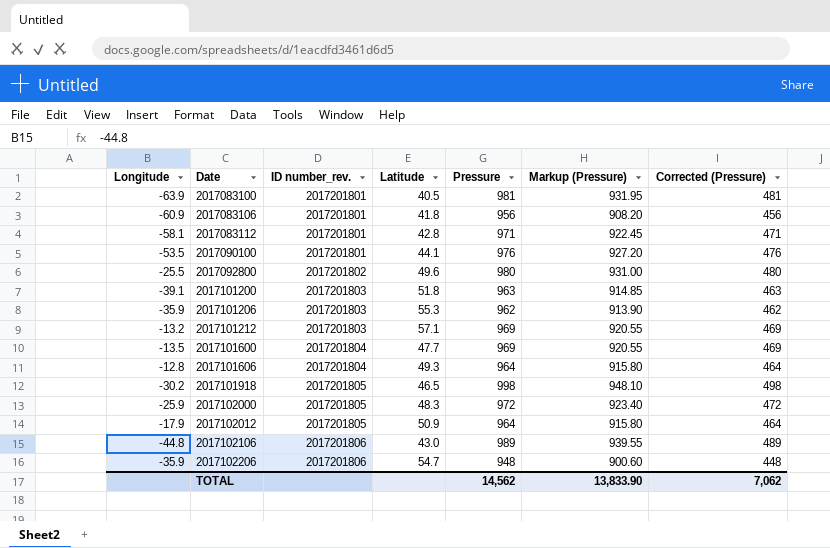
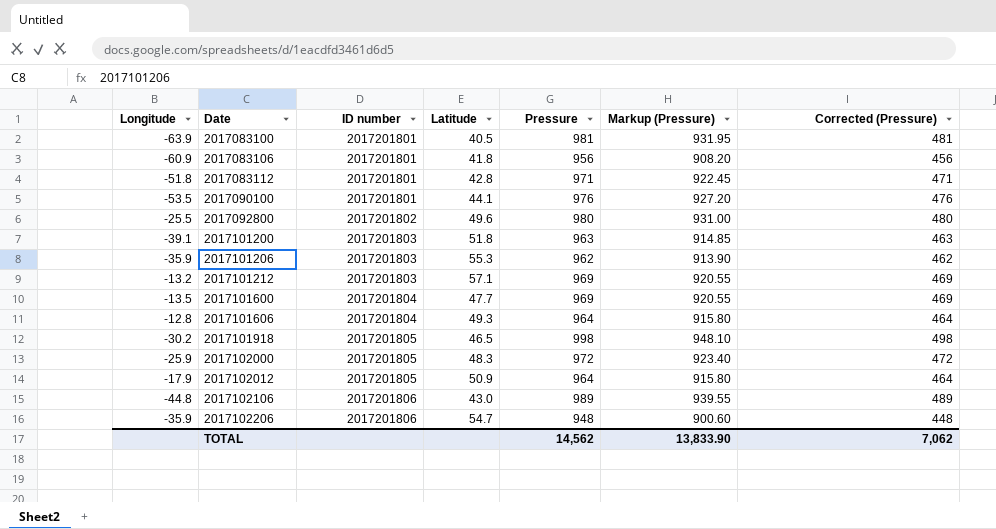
column name: ID number_rev. -> ID number
2017083112 | Longitude: -58.1 -> -51.8

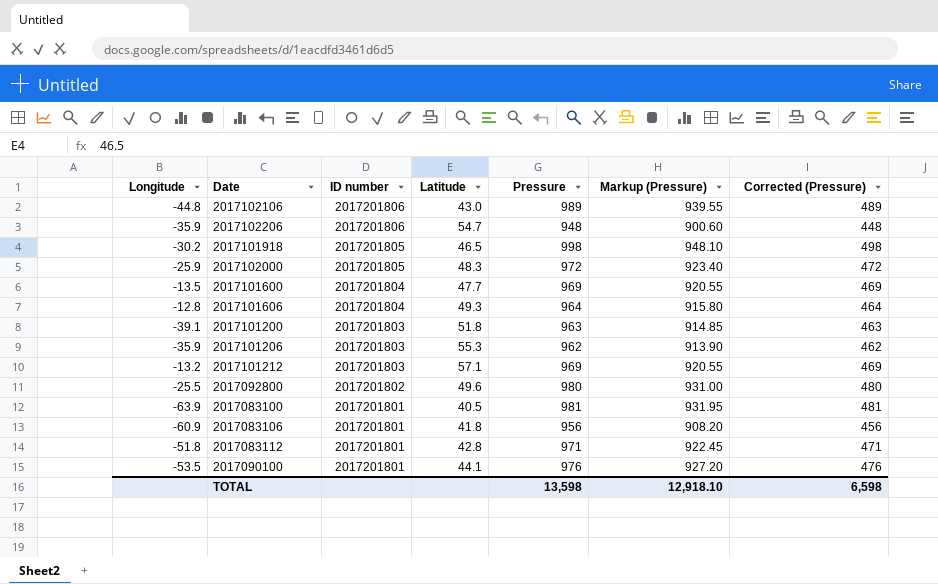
row order: Date ascending -> ID number descending
row 2017102012: -17.9 | 2017201805 | 50.9 | 964 | 915.80 | 464 -> none
TOTAL | Pressure: 14,562 -> 13,598
TOTAL | Markup (Pressure): 13,833.90 -> 12,918.10
TOTAL | Corrected (Pressure): 7,062 -> 6,598

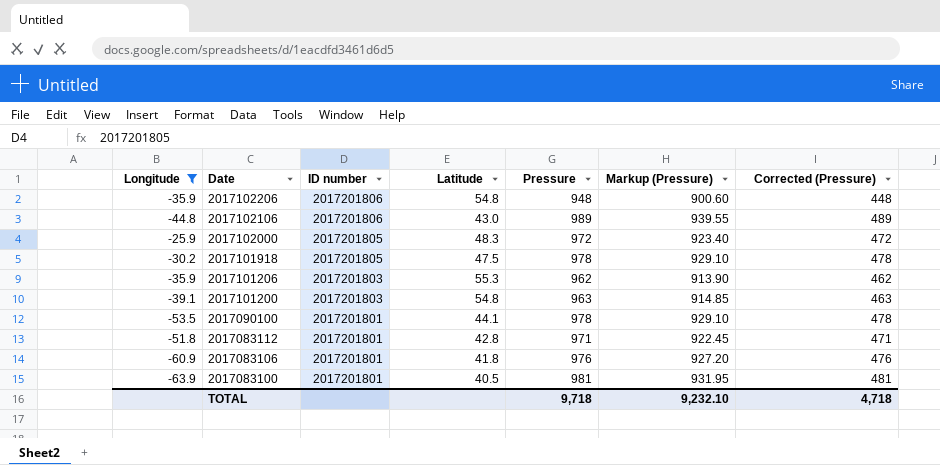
filter: none -> Longitude <= -25.9
row order: ID number descending -> Date descending
2017102206 | Latitude: 54.7 -> 54.8
2017101918 | Latitude: 46.5 -> 47.5
2017101918 | Pressure: 998 -> 978
2017101918 | Markup (Pressure): 948.10 -> 929.10
2017101918 | Corrected (Pressure): 498 -> 478
2017101200 | Latitude: 51.8 -> 54.8
2017090100 | Pressure: 976 -> 978
2017090100 | Markup (Pressure): 927.20 -> 929.10
2017090100 | Corrected (Pressure): 476 -> 478
2017083106 | Pressure: 956 -> 976
2017083106 | Markup (Pressure): 908.20 -> 927.20
2017083106 | Corrected (Pressure): 456 -> 476
TOTAL | Pressure: 13,598 -> 9,718
TOTAL | Markup (Pressure): 12,918.10 -> 9,232.10
TOTAL | Corrected (Pressure): 6,598 -> 4,718

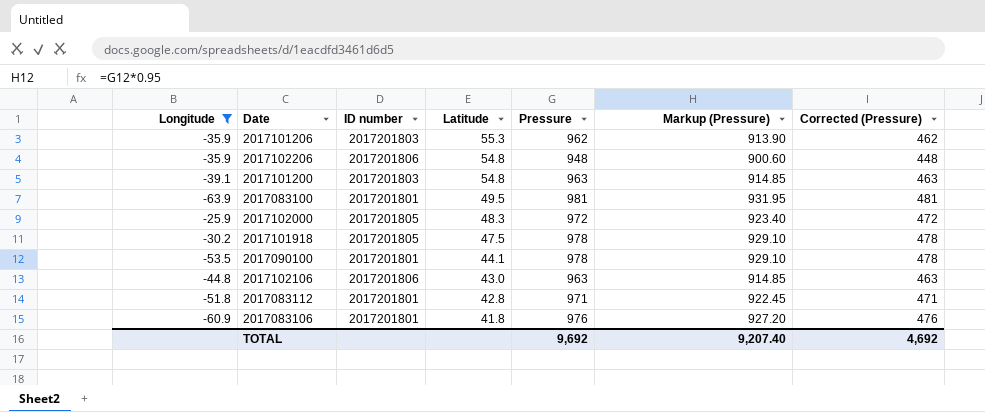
row order: Date descending -> Latitude descending
2017083100 | Latitude: 40.5 -> 49.5
2017102106 | Pressure: 989 -> 963
2017102106 | Markup (Pressure): 939.55 -> 914.85
2017102106 | Corrected (Pressure): 489 -> 463
TOTAL | Pressure: 9,718 -> 9,692
TOTAL | Markup (Pressure): 9,232.10 -> 9,207.40
TOTAL | Corrected (Pressure): 4,718 -> 4,692

